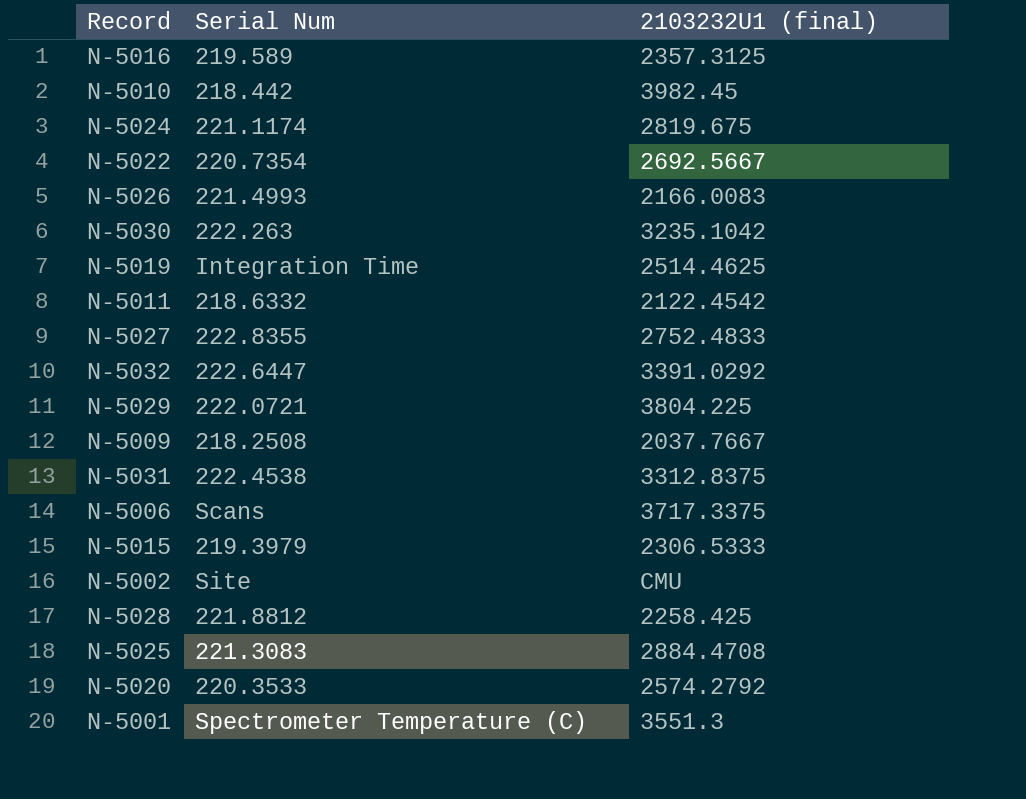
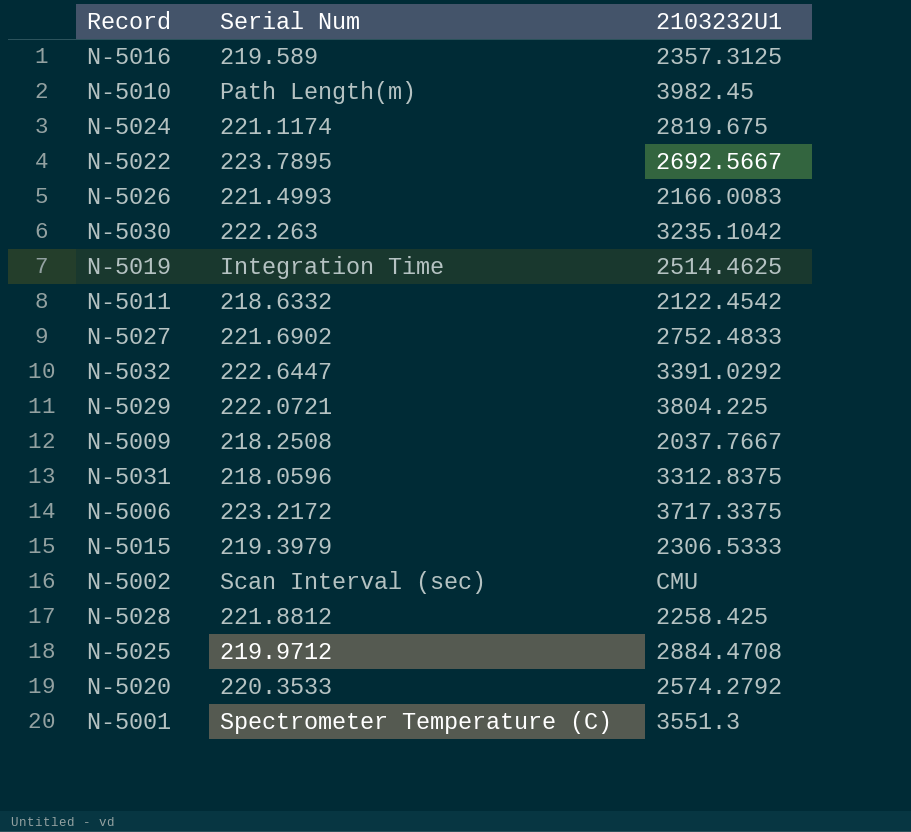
column name: 2103232U1 (final) -> 2103232U1
N-5010 | Serial Num: 218.442 -> Path Length(m)
N-5022 | Serial Num: 220.7354 -> 223.7895
N-5027 | Serial Num: 222.8355 -> 221.6902
N-5031 | Serial Num: 222.4538 -> 218.0596
N-5006 | Serial Num: Scans -> 223.2172
N-5002 | Serial Num: Site -> Scan Interval (sec)
N-5025 | Serial Num: 221.3083 -> 219.9712

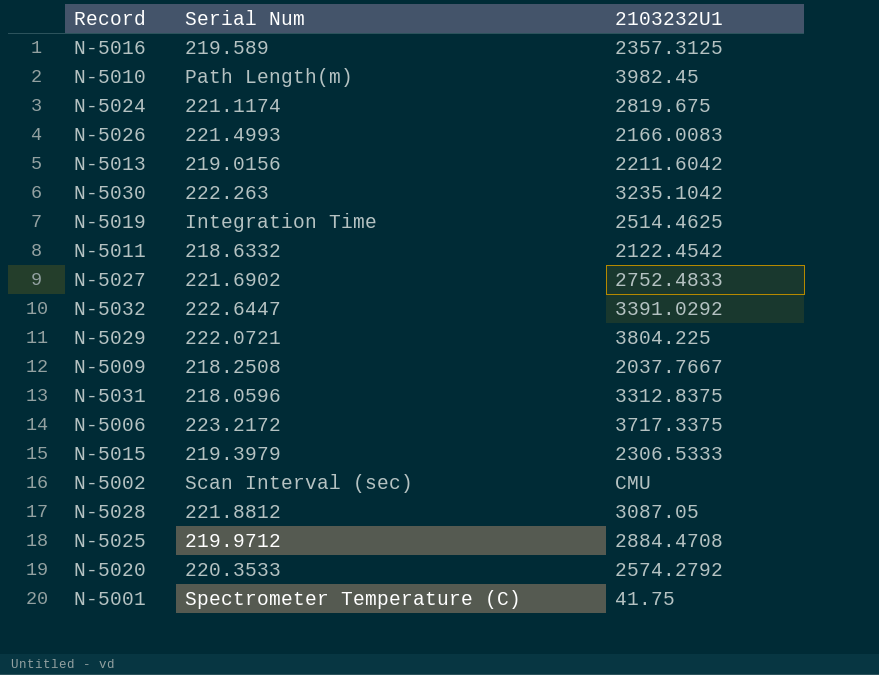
row N-5022: 223.7895 | 2692.5667 -> none
row N-5013: none -> 219.0156 | 2211.6042
N-5028 | 2103232U1: 2258.425 -> 3087.05
N-5001 | 2103232U1: 3551.3 -> 41.75

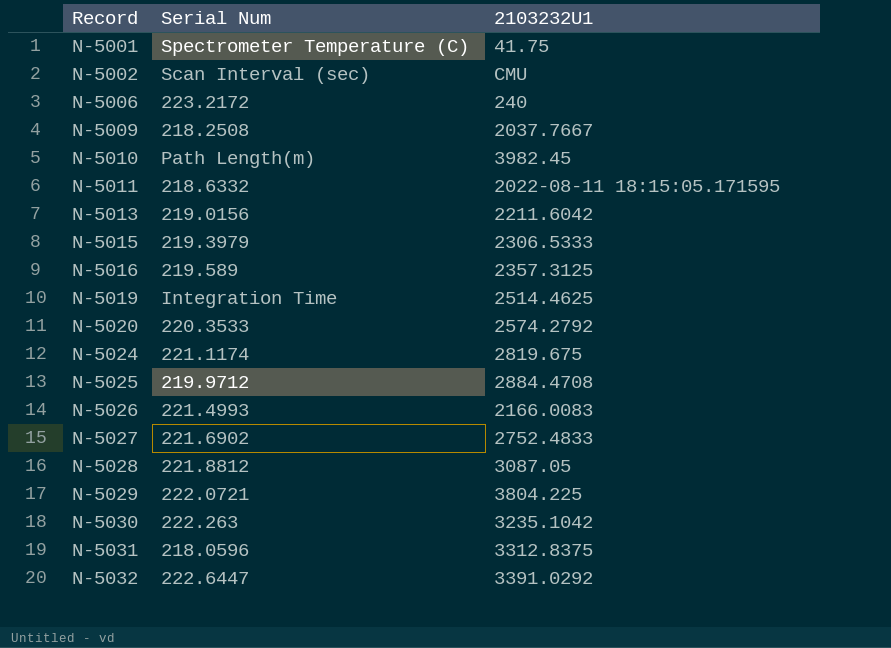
row order: none -> Record ascending
N-5006 | 2103232U1: 3717.3375 -> 240
N-5011 | 2103232U1: 2122.4542 -> 2022-08-11 18:15:05.171595

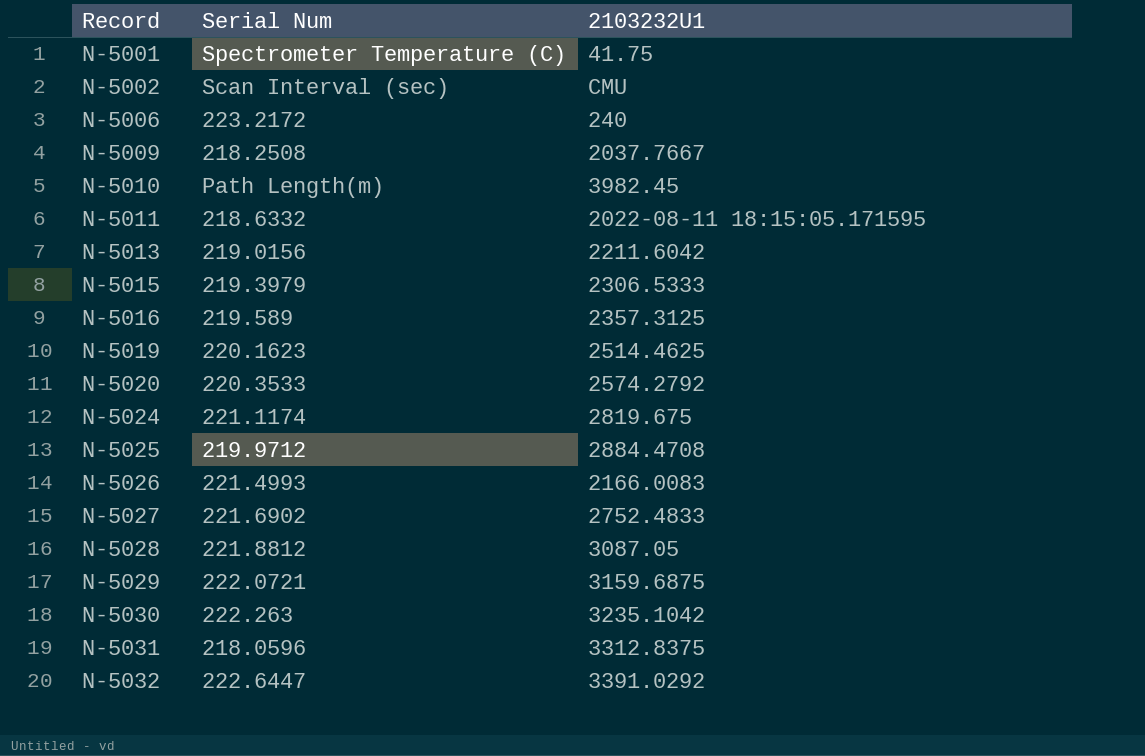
N-5019 | Serial Num: Integration Time -> 220.1623
N-5029 | 2103232U1: 3804.225 -> 3159.6875

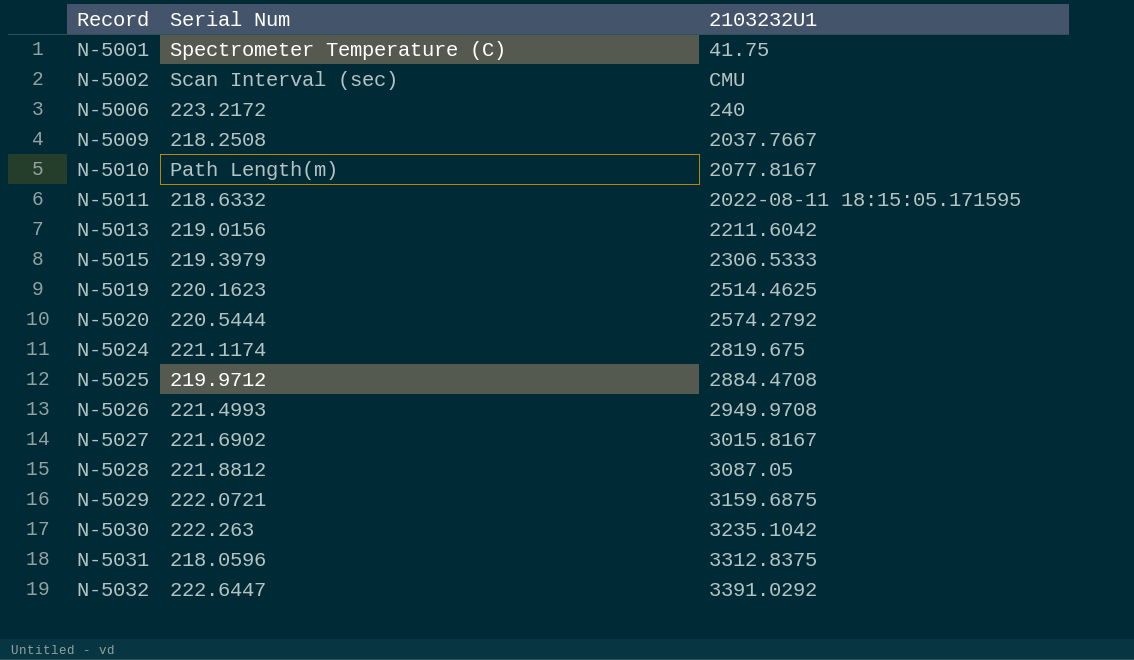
row N-5016: 219.589 | 2357.3125 -> none
N-5010 | 2103232U1: 3982.45 -> 2077.8167
N-5020 | Serial Num: 220.3533 -> 220.5444
N-5026 | 2103232U1: 2166.0083 -> 2949.9708
N-5027 | 2103232U1: 2752.4833 -> 3015.8167

